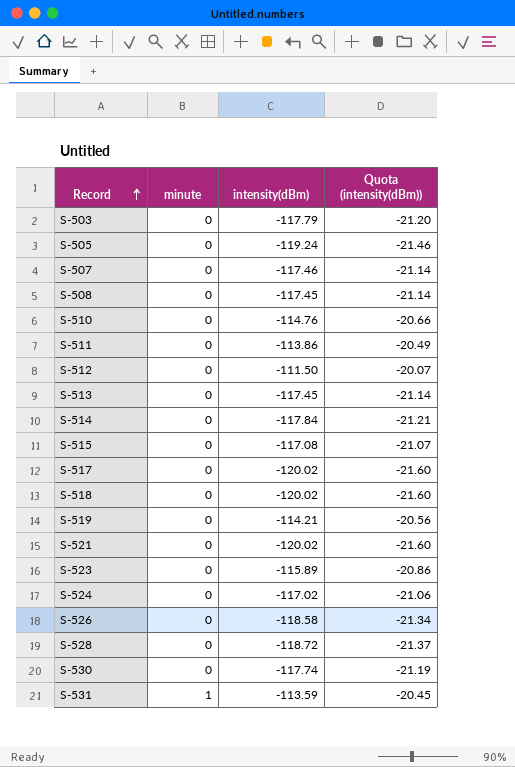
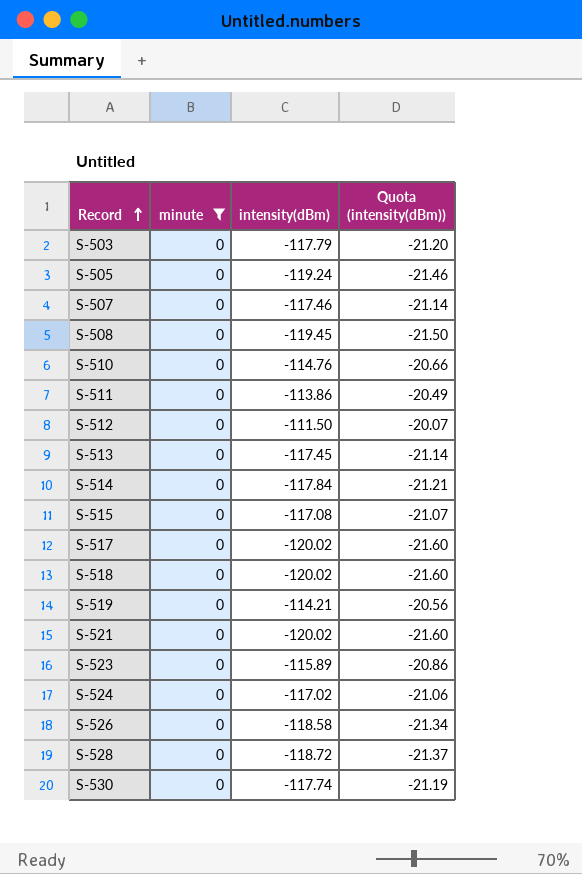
filter: none -> minute = 0
S-508 | intensity(dBm): -117.45 -> -119.45
S-508 | Quota (intensity(dBm)): -21.14 -> -21.50

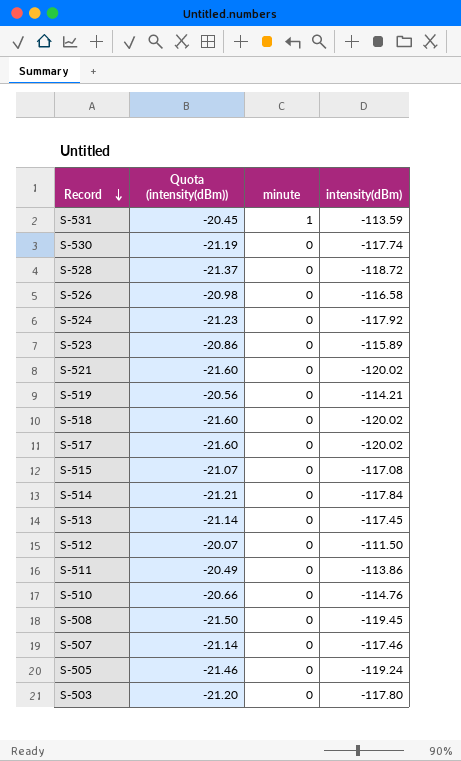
filter: minute = 0 -> none
row order: Record ascending -> Record descending
column Quota (intensity(dBm)) | position: 4 -> 2
S-526 | Quota (intensity(dBm)): -21.34 -> -20.98
S-526 | intensity(dBm): -118.58 -> -116.58
S-524 | Quota (intensity(dBm)): -21.06 -> -21.23
S-524 | intensity(dBm): -117.02 -> -117.92
S-503 | intensity(dBm): -117.79 -> -117.80

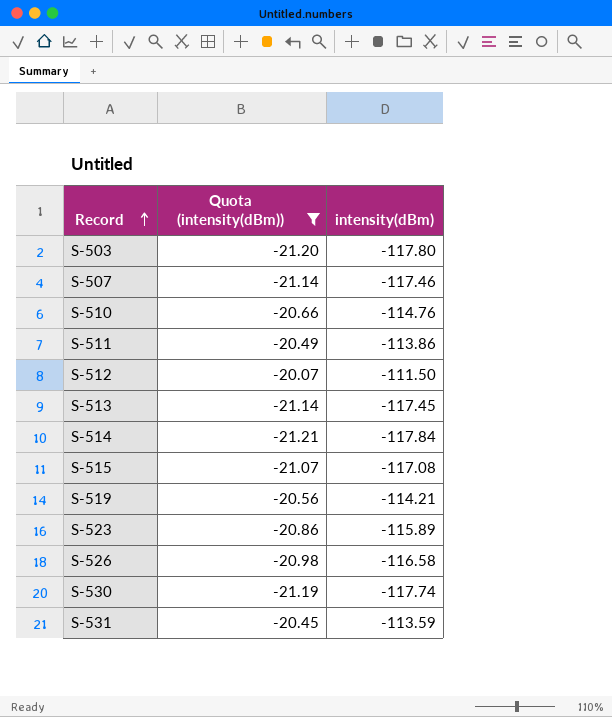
filter: none -> Quota (intensity(dBm)) >= -21.21
row order: Record descending -> Record ascending
column minute | position: 3 -> none

